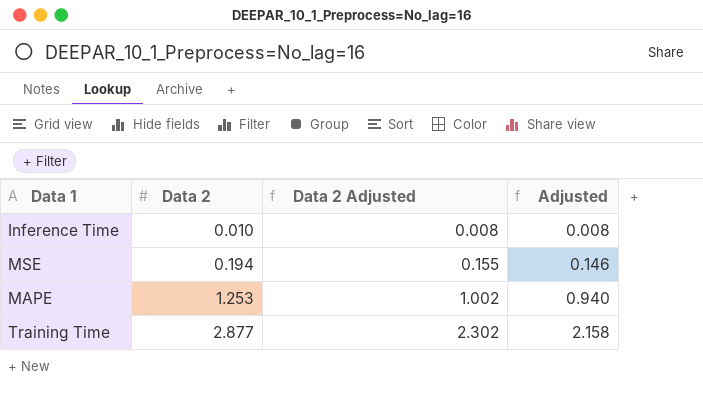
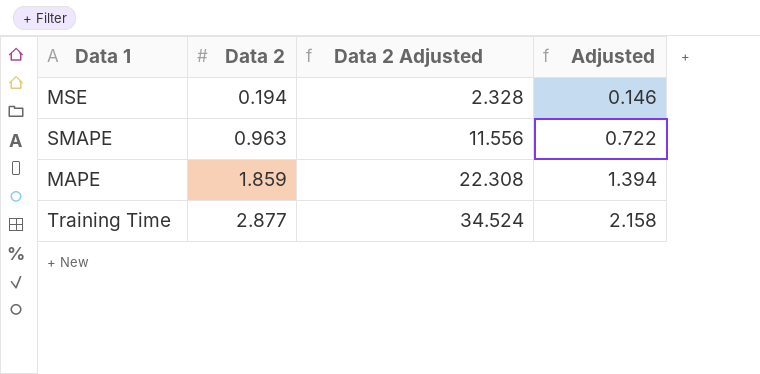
column Data 2 Adjusted | formula: [Data 2] * 0.8 -> [Data 2] * 12
row Inference Time: 0.010 | 0.008 | 0.008 -> none
row SMAPE: none -> 0.963 | 11.556 | 0.722
MAPE | Data 2: 1.253 -> 1.859
MAPE | Adjusted: 0.940 -> 1.394

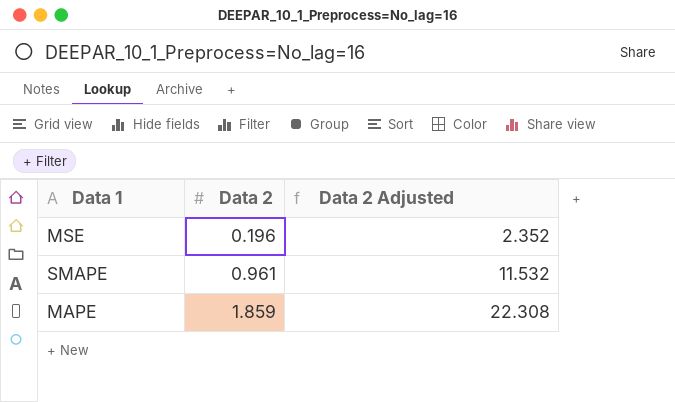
column Adjusted | formula: [Data 2] * 0.75 -> none
row Training Time: 2.877 | 34.524 | 2.158 -> none
MSE | Data 2: 0.194 -> 0.196
MSE | Data 2 Adjusted: 2.328 -> 2.352
SMAPE | Data 2: 0.963 -> 0.961
SMAPE | Data 2 Adjusted: 11.556 -> 11.532

